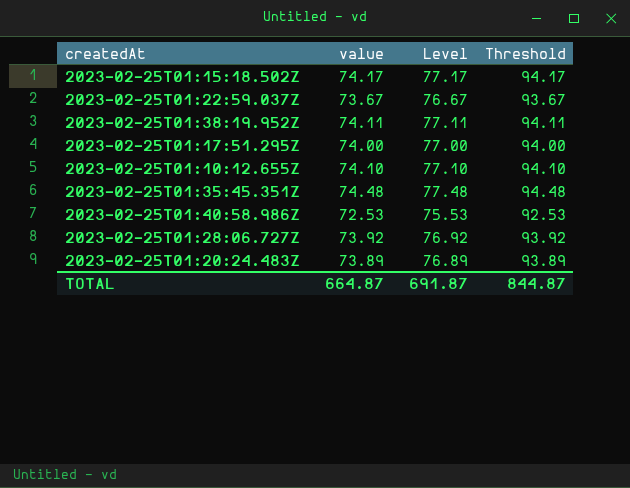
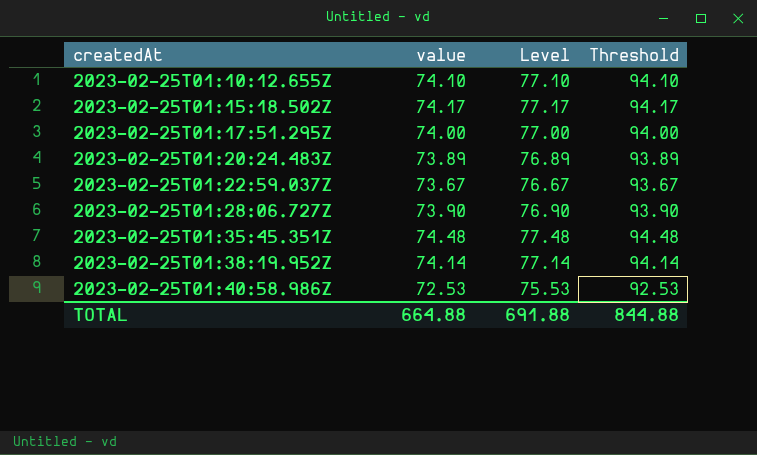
row order: none -> createdAt ascending
2023-02-25T01:28:06.727Z | value: 73.92 -> 73.90
2023-02-25T01:28:06.727Z | Level: 76.92 -> 76.90
2023-02-25T01:28:06.727Z | Threshold: 93.92 -> 93.90
2023-02-25T01:38:19.952Z | value: 74.11 -> 74.14
2023-02-25T01:38:19.952Z | Level: 77.11 -> 77.14
2023-02-25T01:38:19.952Z | Threshold: 94.11 -> 94.14
TOTAL | value: 664.87 -> 664.88
TOTAL | Level: 691.87 -> 691.88
TOTAL | Threshold: 844.87 -> 844.88

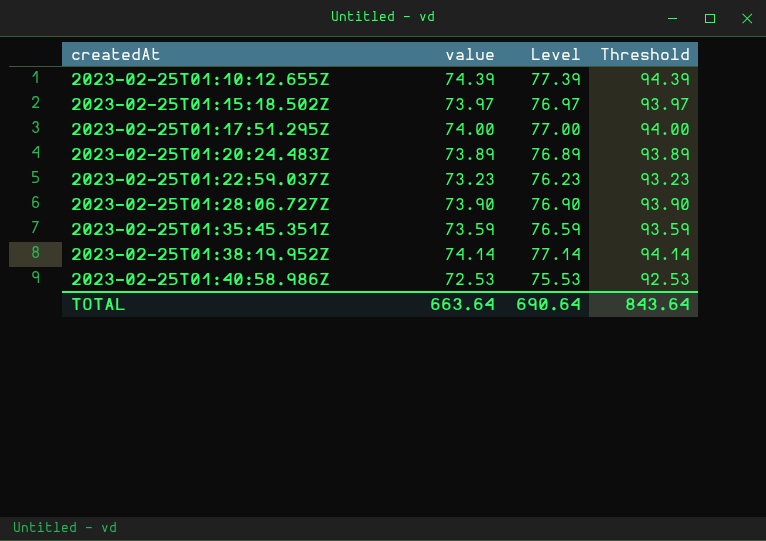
2023-02-25T01:10:12.655Z | value: 74.10 -> 74.39
2023-02-25T01:10:12.655Z | Level: 77.10 -> 77.39
2023-02-25T01:10:12.655Z | Threshold: 94.10 -> 94.39
2023-02-25T01:15:18.502Z | value: 74.17 -> 73.97
2023-02-25T01:15:18.502Z | Level: 77.17 -> 76.97
2023-02-25T01:15:18.502Z | Threshold: 94.17 -> 93.97
2023-02-25T01:22:59.037Z | value: 73.67 -> 73.23
2023-02-25T01:22:59.037Z | Level: 76.67 -> 76.23
2023-02-25T01:22:59.037Z | Threshold: 93.67 -> 93.23
2023-02-25T01:35:45.351Z | value: 74.48 -> 73.59
2023-02-25T01:35:45.351Z | Level: 77.48 -> 76.59
2023-02-25T01:35:45.351Z | Threshold: 94.48 -> 93.59
TOTAL | value: 664.88 -> 663.64
TOTAL | Level: 691.88 -> 690.64
TOTAL | Threshold: 844.88 -> 843.64

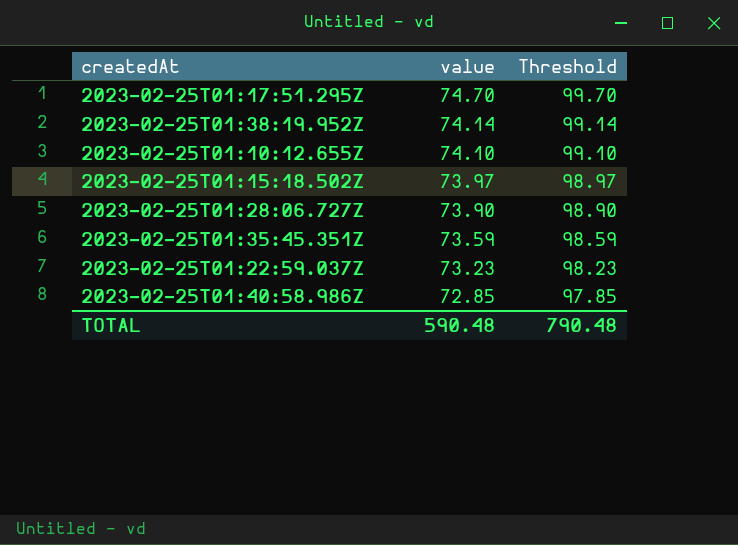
row order: createdAt ascending -> value descending
column Level | formula: [value] + 3 -> none
column Threshold | formula: [value] + 20 -> [value] + 25
row 2023-02-25T01:20:24.483Z: 73.89 | 76.89 | 93.89 -> none
2023-02-25T01:17:51.295Z | value: 74.00 -> 74.70
2023-02-25T01:10:12.655Z | value: 74.39 -> 74.10
2023-02-25T01:40:58.986Z | value: 72.53 -> 72.85
TOTAL | value: 663.64 -> 590.48
TOTAL | Threshold: 843.64 -> 790.48

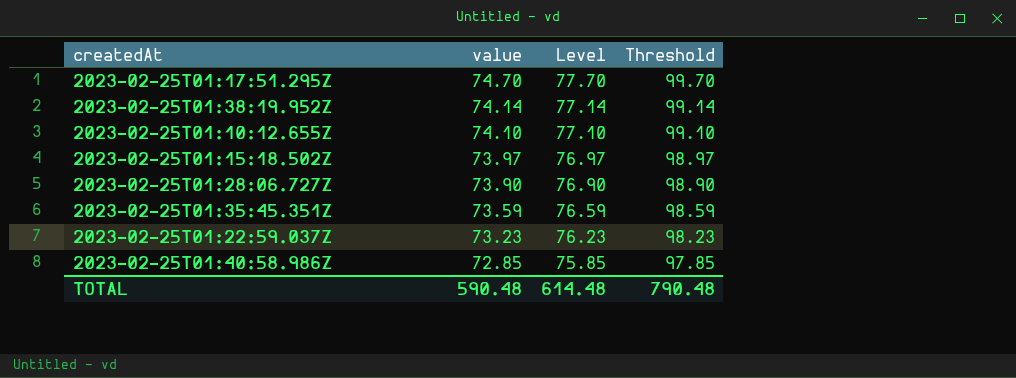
column Level | formula: none -> [value] + 3

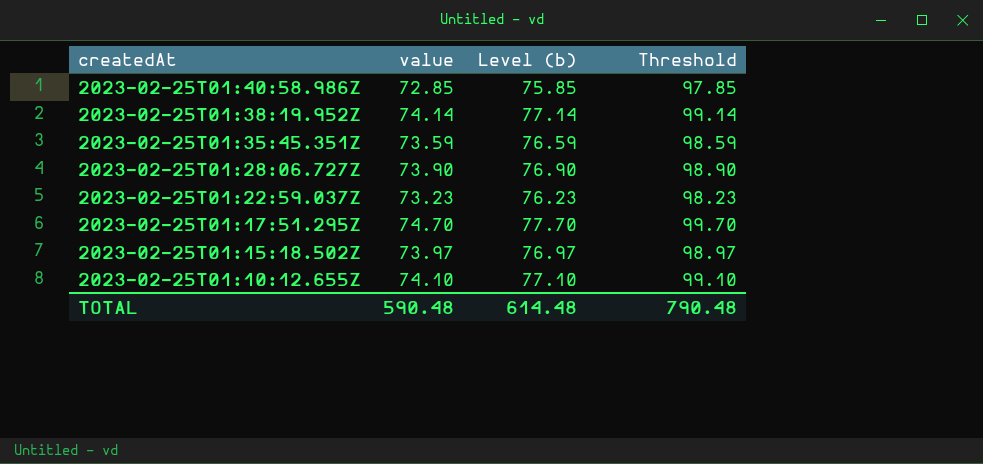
row order: value descending -> createdAt descending
column name: Level -> Level (b)

